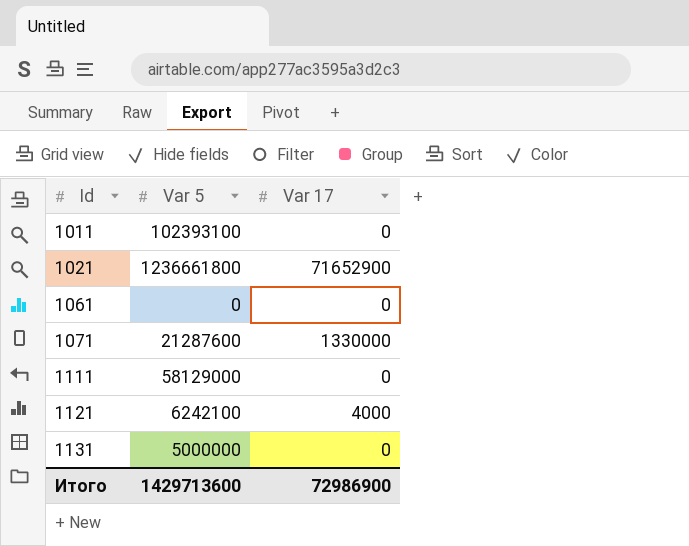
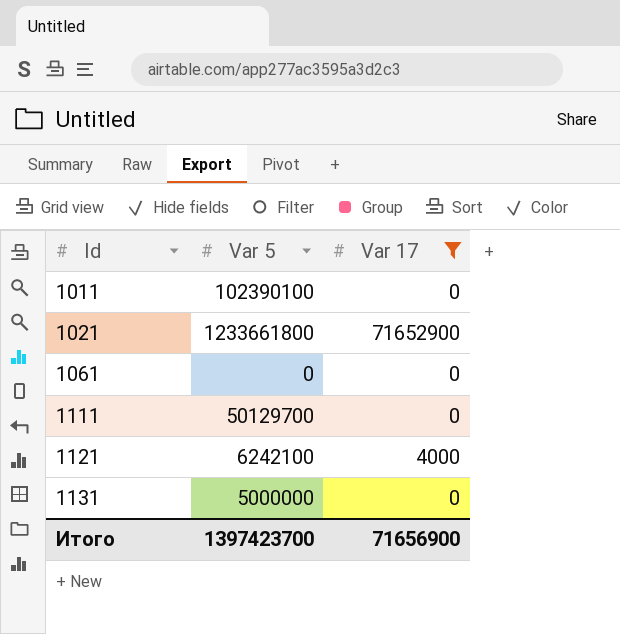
filter: none -> Var 17 != 1330000
1011 | Var 5: 102393100 -> 102390100
1021 | Var 5: 1236661800 -> 1233661800
1111 | Var 5: 58129000 -> 50129700
Итого | Var 5: 1429713600 -> 1397423700
Итого | Var 17: 72986900 -> 71656900

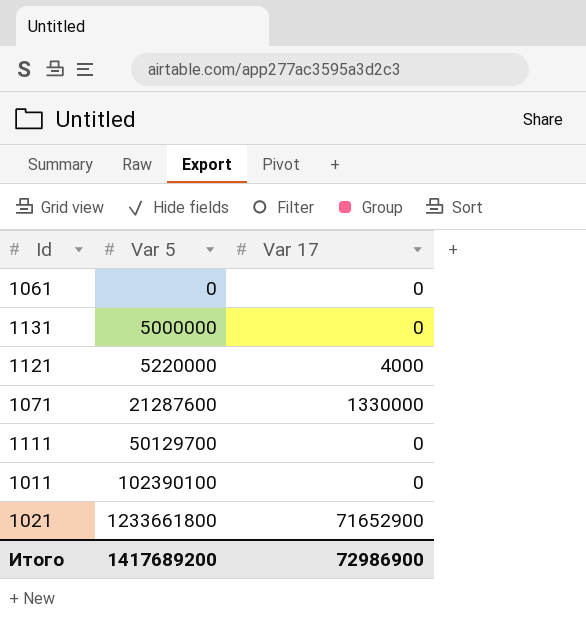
filter: Var 17 != 1330000 -> none
row order: Id ascending -> Var 5 ascending
1121 | Var 5: 6242100 -> 5220000
Итого | Var 5: 1397423700 -> 1417689200
Итого | Var 17: 71656900 -> 72986900

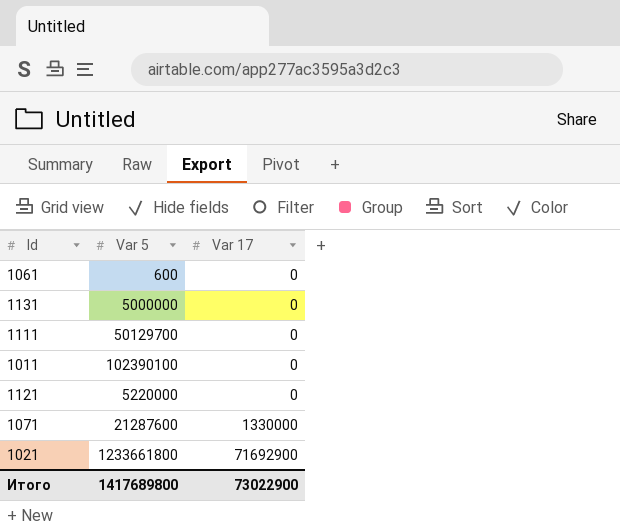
row order: Var 5 ascending -> Var 17 ascending
1061 | Var 5: 0 -> 600
1121 | Var 17: 4000 -> 0
1021 | Var 17: 71652900 -> 71692900
Итого | Var 5: 1417689200 -> 1417689800
Итого | Var 17: 72986900 -> 73022900

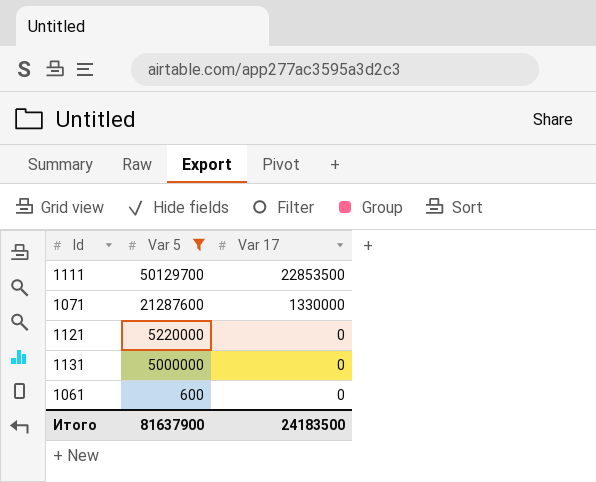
filter: none -> Var 5 <= 50129700
row order: Var 17 ascending -> Var 5 descending
1111 | Var 17: 0 -> 22853500
Итого | Var 5: 1417689800 -> 81637900
Итого | Var 17: 73022900 -> 24183500

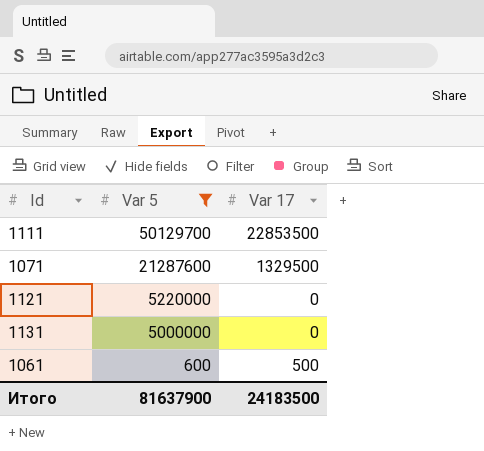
1071 | Var 17: 1330000 -> 1329500
1061 | Var 17: 0 -> 500

